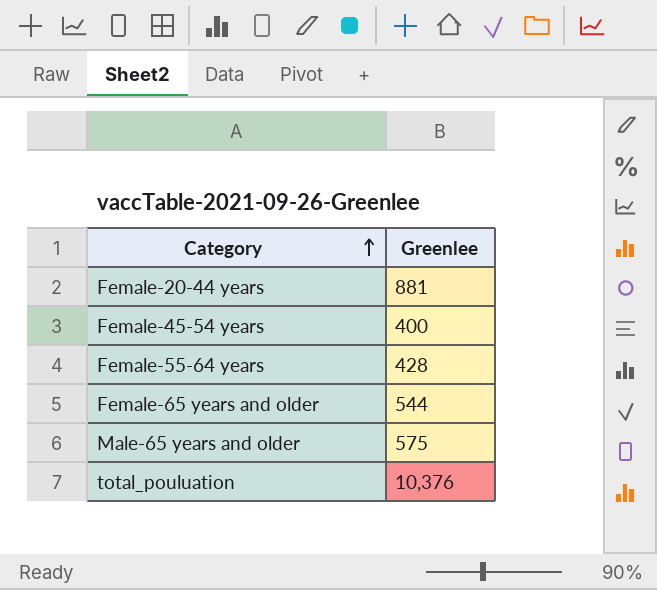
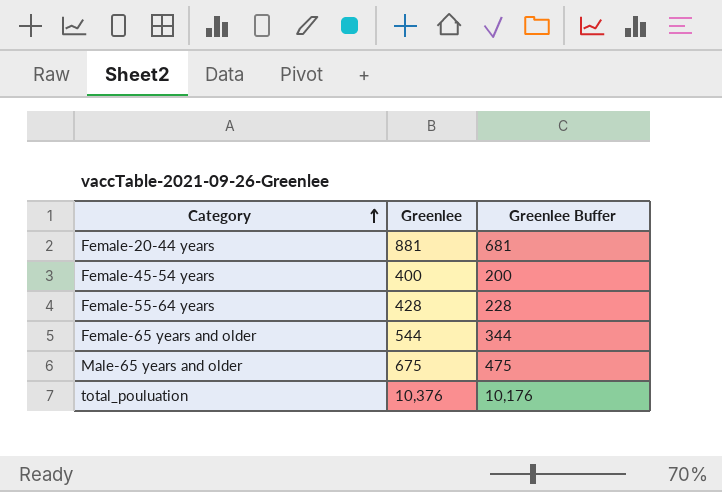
column Greenlee Buffer | formula: none -> [Greenlee] - 200
Male-65 years and older | Greenlee: 575 -> 675

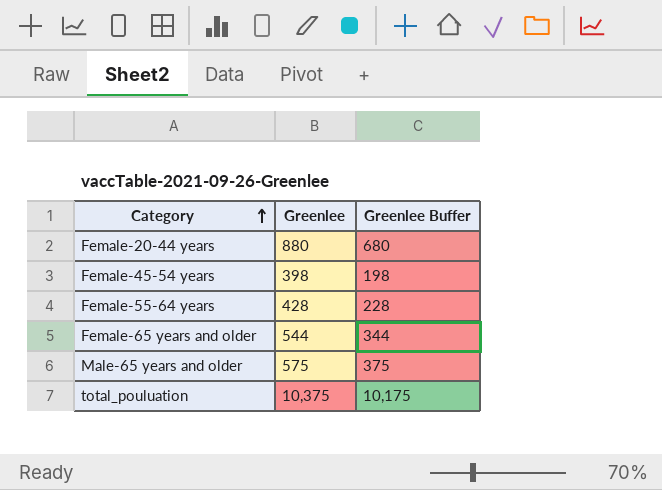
Female-20-44 years | Greenlee: 881 -> 880
Female-20-44 years | Greenlee Buffer: 681 -> 680
Female-45-54 years | Greenlee: 400 -> 398
Female-45-54 years | Greenlee Buffer: 200 -> 198
Male-65 years and older | Greenlee: 675 -> 575
Male-65 years and older | Greenlee Buffer: 475 -> 375
total_pouluation | Greenlee: 10,376 -> 10,375
total_pouluation | Greenlee Buffer: 10,176 -> 10,175

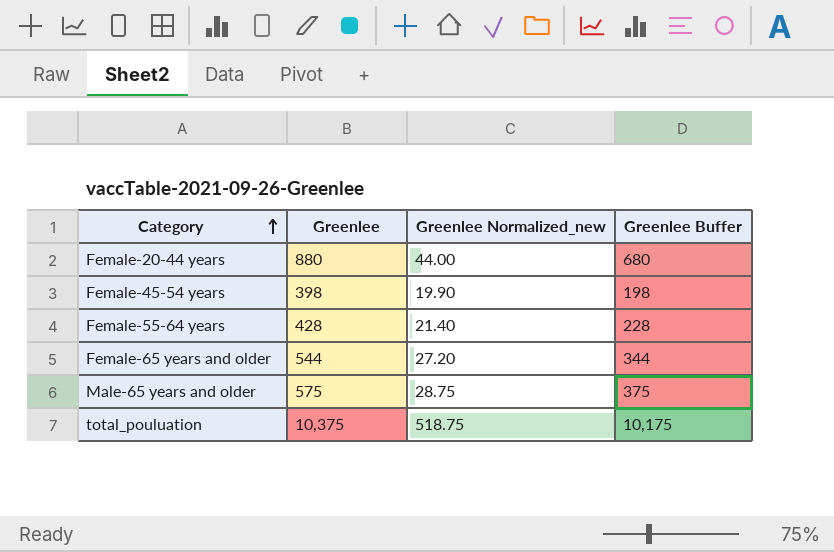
column Greenlee Normalized_new | formula: none -> [Greenlee] * 0.05

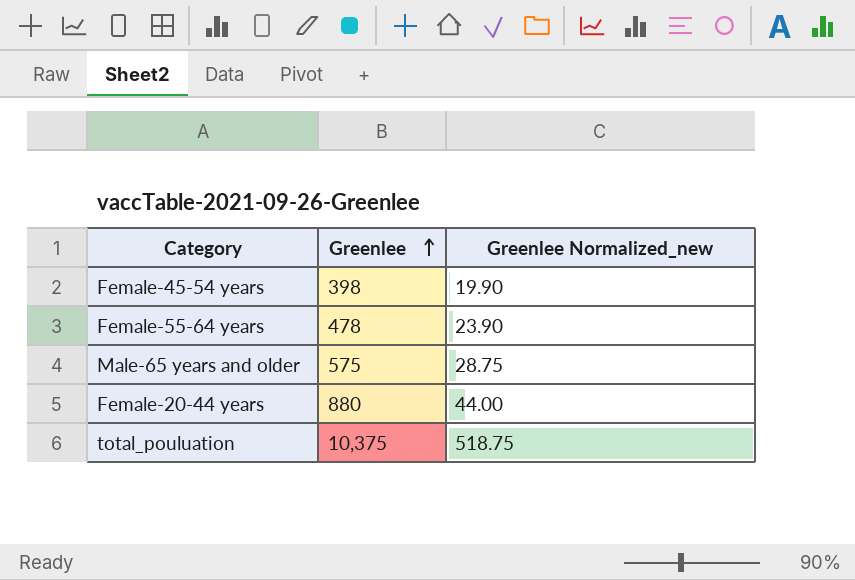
row order: Category ascending -> Greenlee ascending
column Greenlee Buffer | formula: [Greenlee] - 200 -> none
row Female-65 years and older: 544 | 27.20 | 344 -> none
Female-55-64 years | Greenlee: 428 -> 478
Female-55-64 years | Greenlee Normalized_new: 21.40 -> 23.90

